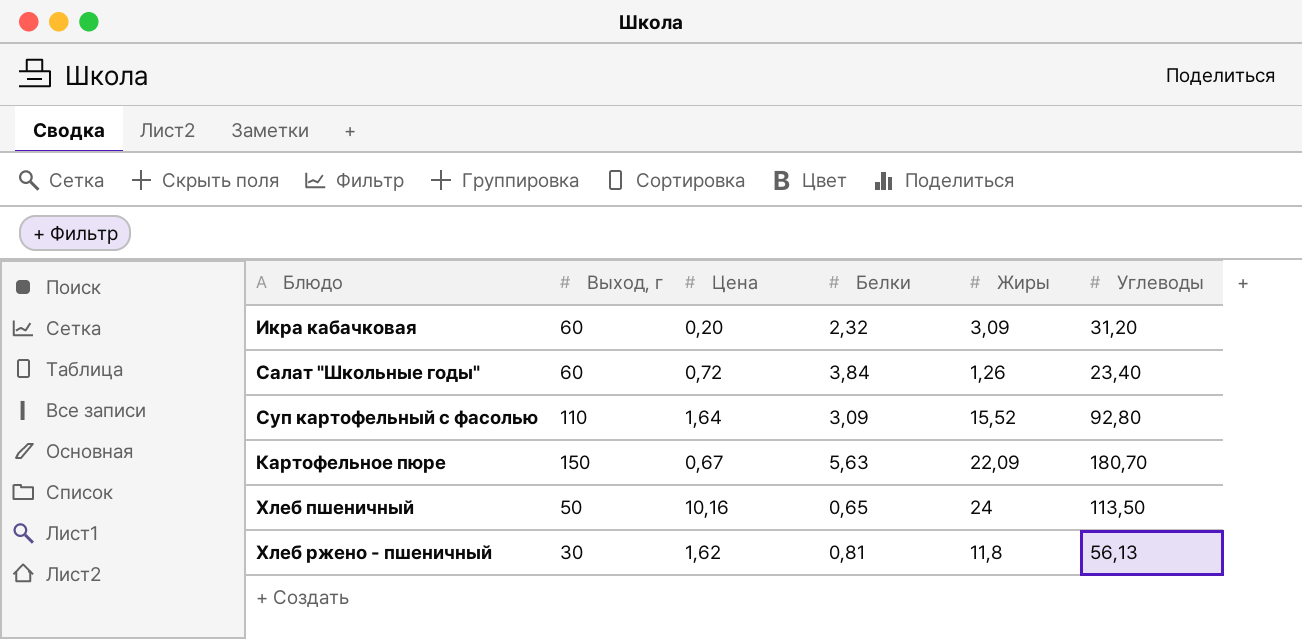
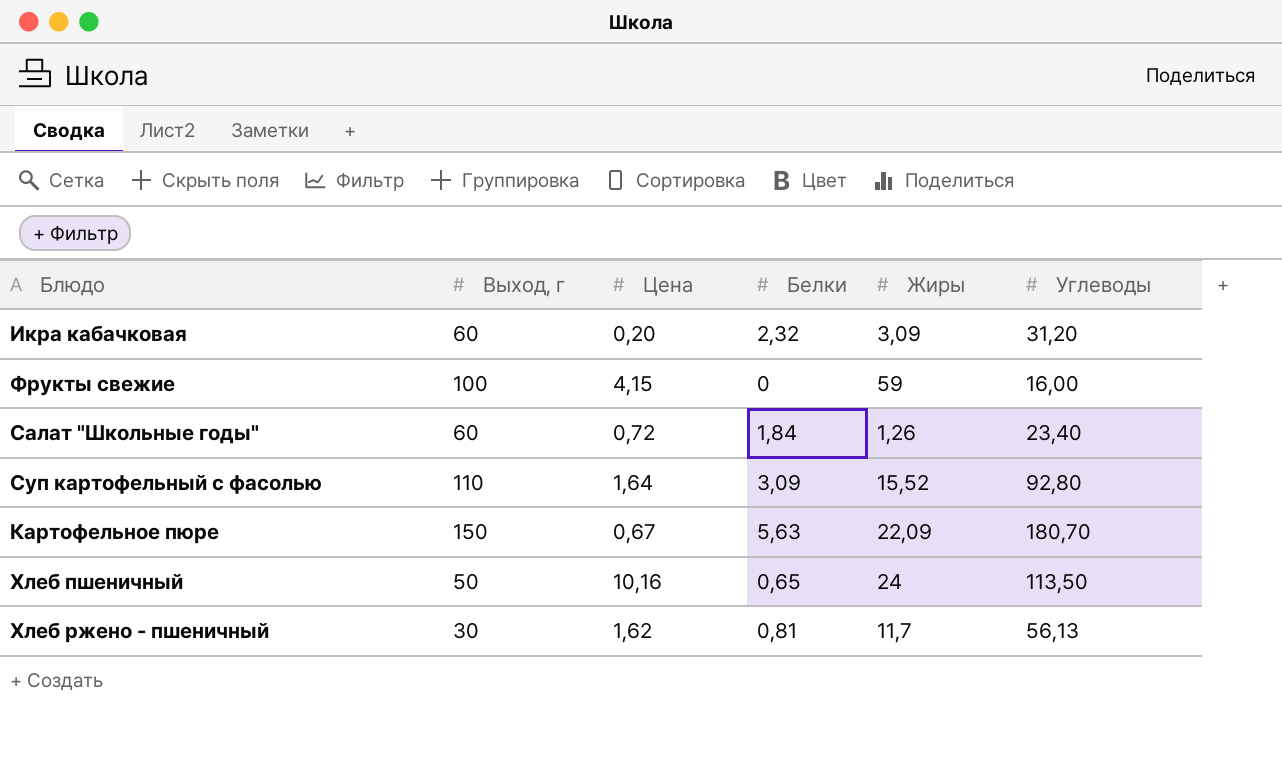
row Фрукты свежие: none -> 100 | 4,15 | 0 | 59 | 16,00
Салат "Школьные годы" | Белки: 3,84 -> 1,84
Хлеб ржено - пшеничный | Жиры: 11,8 -> 11,7

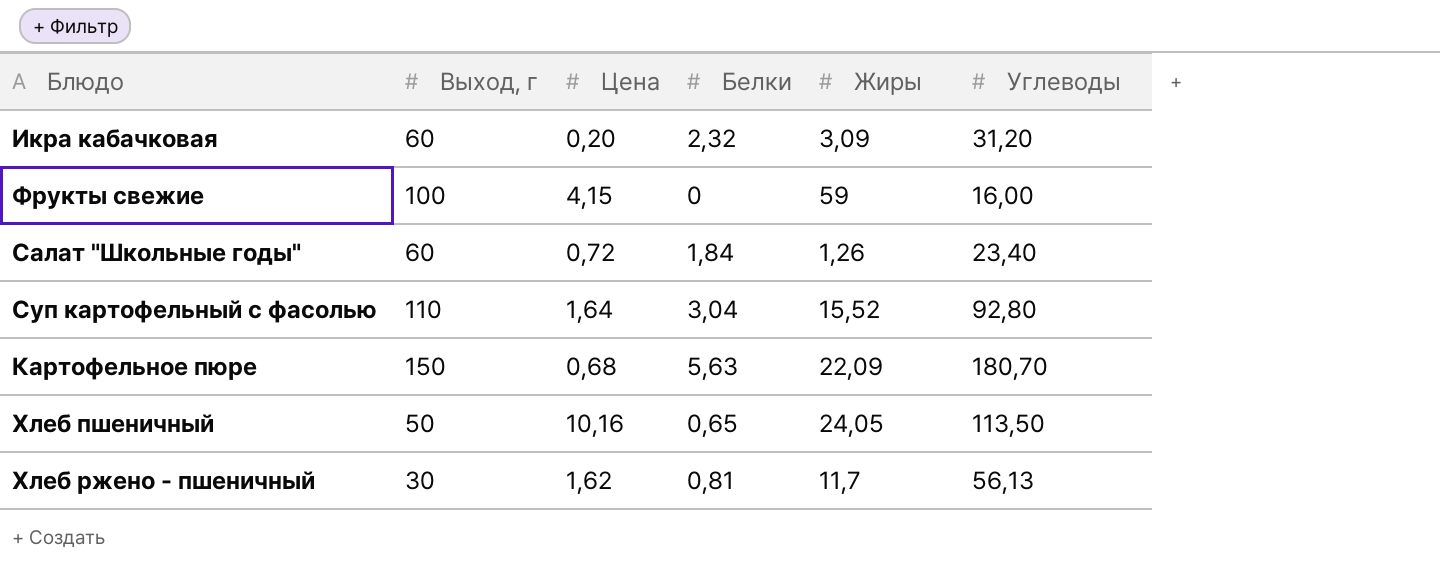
Суп картофельный с фасолью | Белки: 3,09 -> 3,04
Картофельное пюре | Цена: 0,67 -> 0,68
Хлеб пшеничный | Жиры: 24 -> 24,05

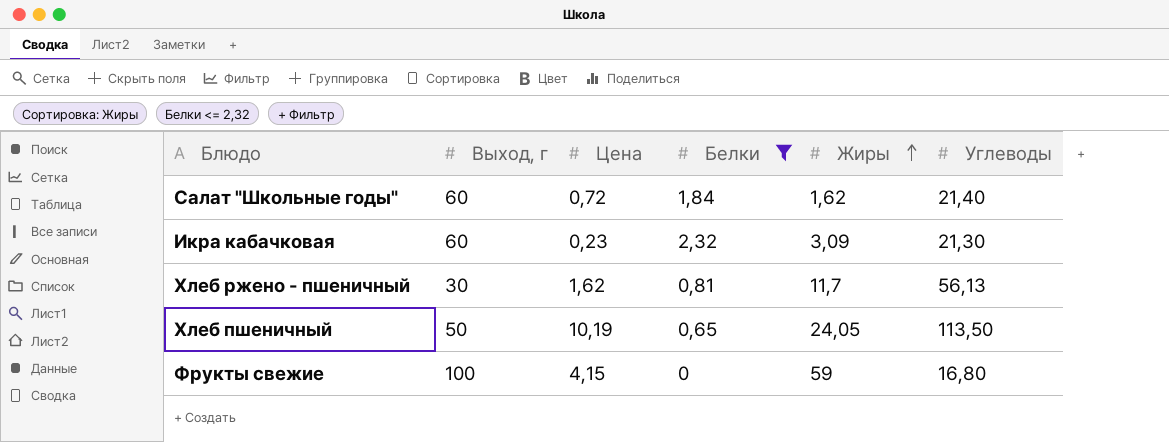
filter: none -> Белки <= 2,32
row order: none -> Жиры ascending
Салат "Школьные годы" | Жиры: 1,26 -> 1,62
Салат "Школьные годы" | Углеводы: 23,40 -> 21,40
Икра кабачковая | Цена: 0,20 -> 0,23
Икра кабачковая | Углеводы: 31,20 -> 21,30
Хлеб пшеничный | Цена: 10,16 -> 10,19
Фрукты свежие | Углеводы: 16,00 -> 16,80

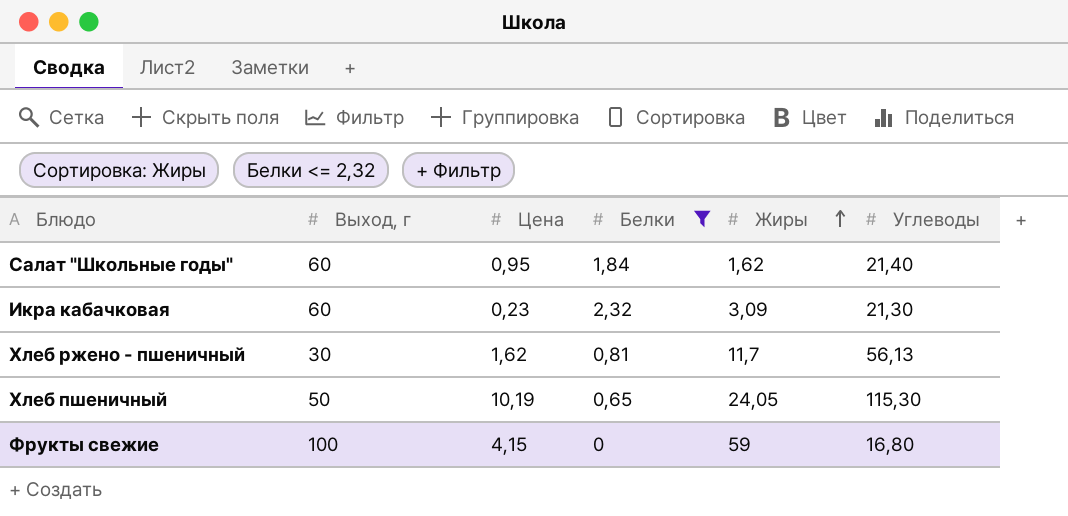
Салат "Школьные годы" | Цена: 0,72 -> 0,95
Хлеб пшеничный | Углеводы: 113,50 -> 115,30

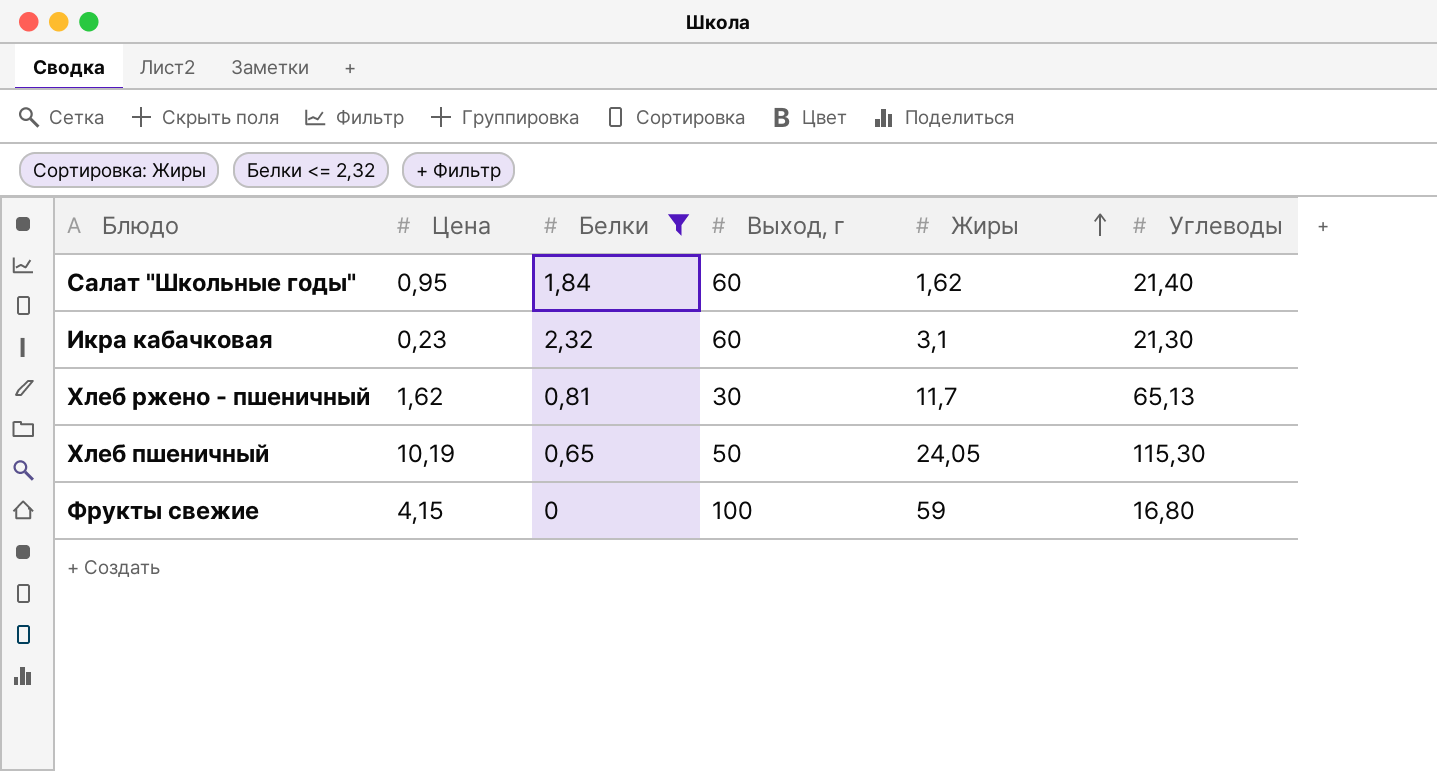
column Выход, г | position: 2 -> 4
Икра кабачковая | Жиры: 3,09 -> 3,1
Хлеб ржено - пшеничный | Углеводы: 56,13 -> 65,13

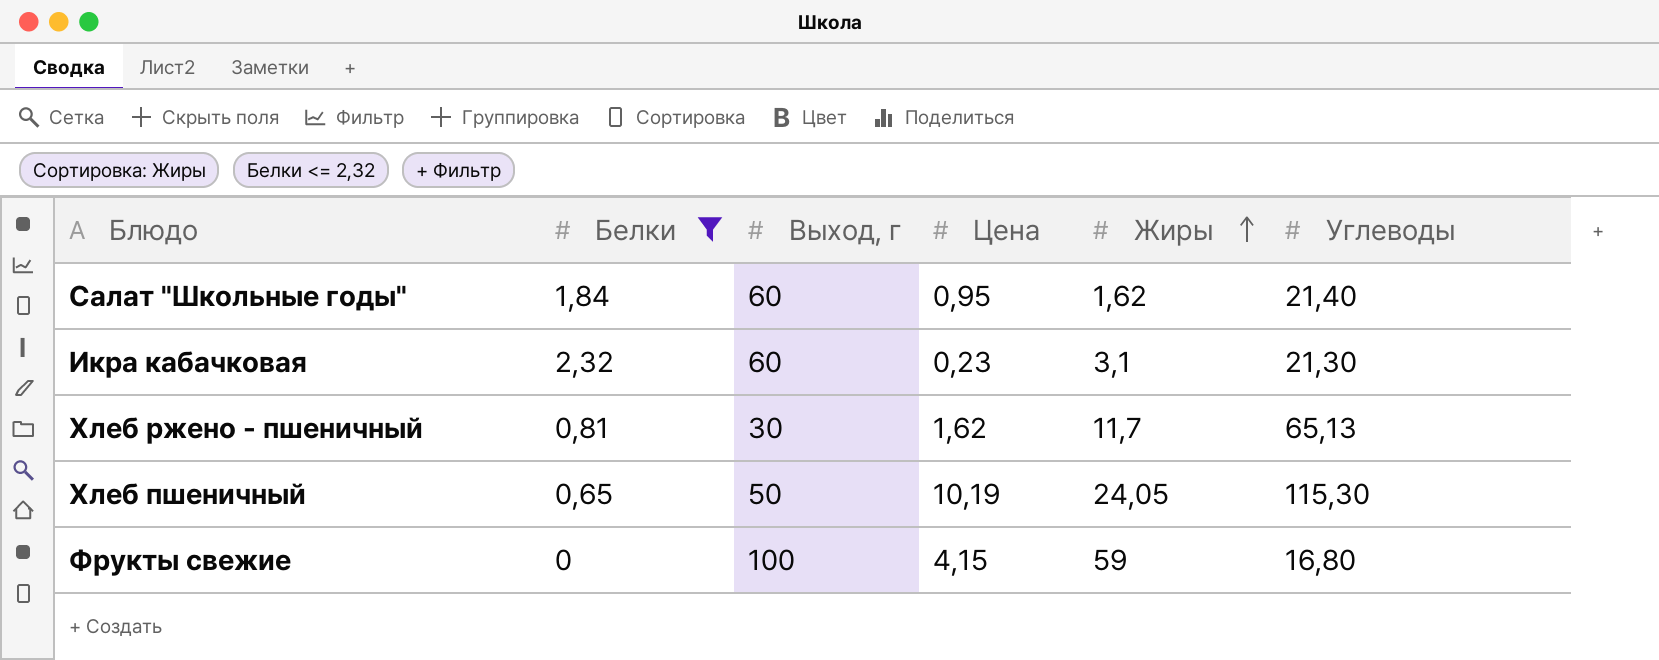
column Цена | position: 2 -> 4

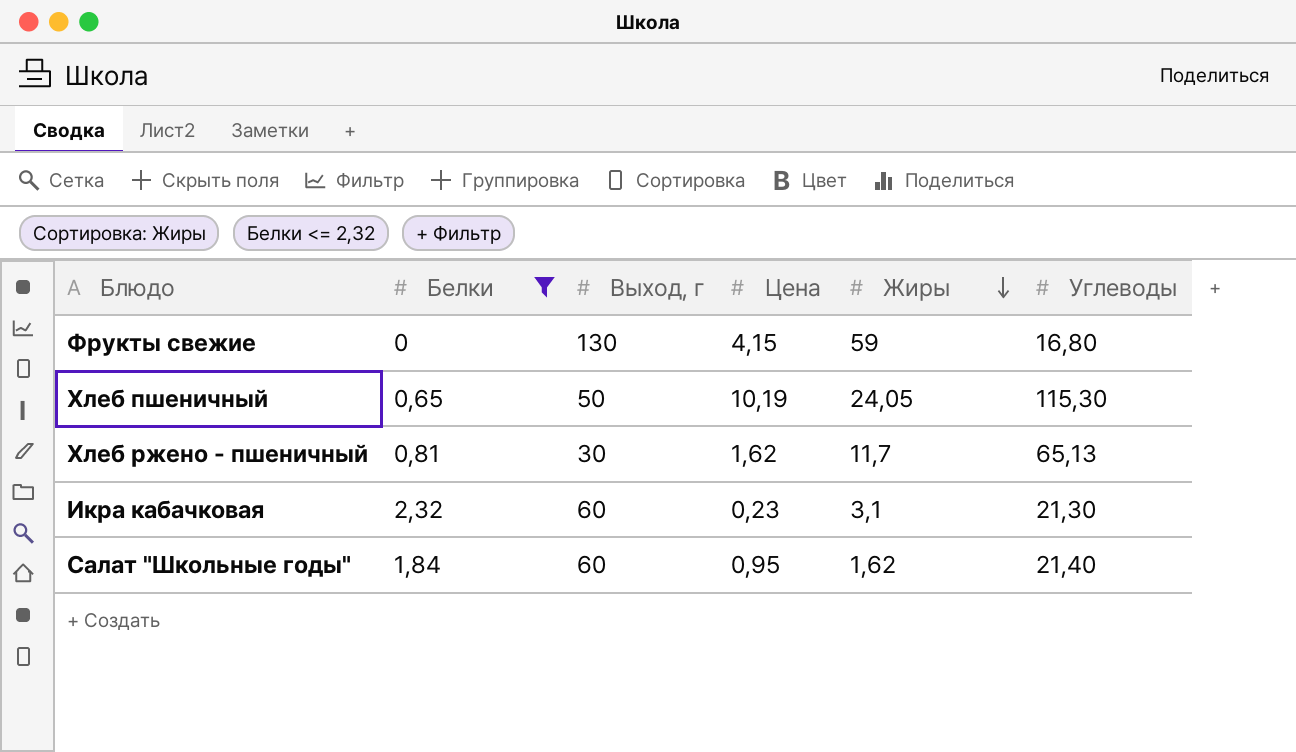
row order: Жиры ascending -> Жиры descending
Фрукты свежие | Выход, г: 100 -> 130

